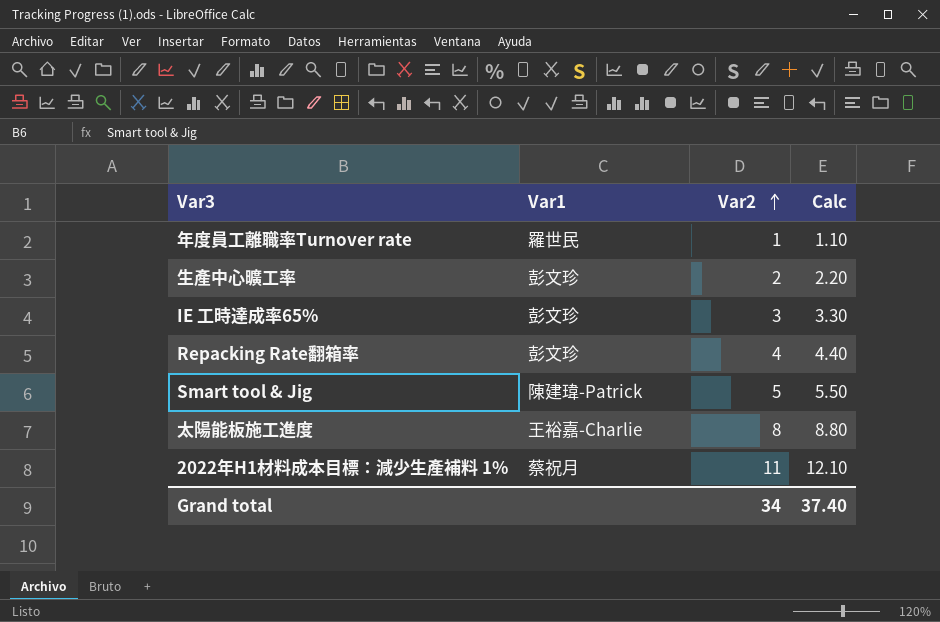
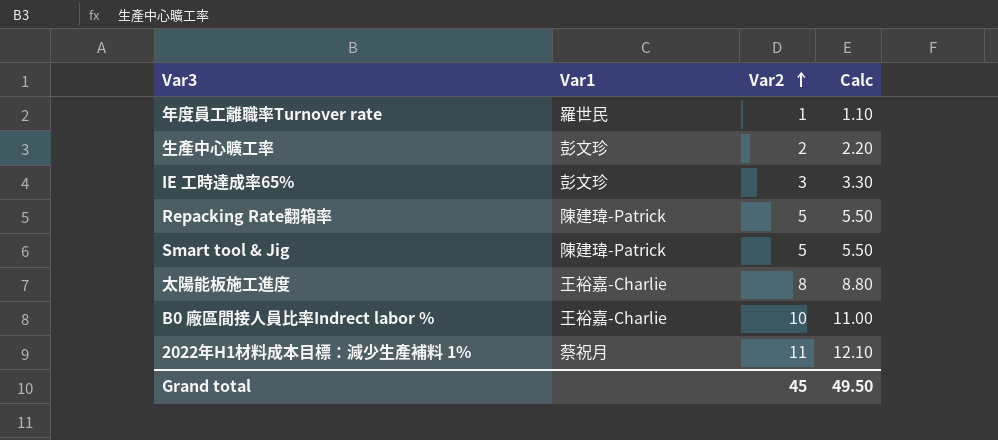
Repacking Rate翻箱率 | Var1: 彭文珍 -> 陳建瑋-Patrick
Repacking Rate翻箱率 | Var2: 4 -> 5
Repacking Rate翻箱率 | Calc: 4.40 -> 5.50
row B0 廠區間接人員比率Indrect labor %: none -> 王裕嘉-Charlie | 10 | 11.00
Grand total | Var2: 34 -> 45
Grand total | Calc: 37.40 -> 49.50

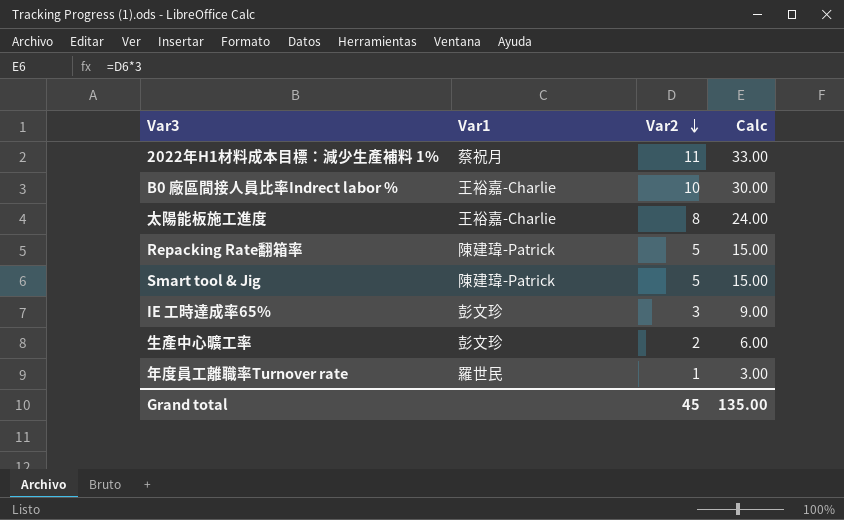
row order: Var2 ascending -> Var2 descending
column Calc | formula: [Var2] * 1.1 -> [Var2] * 3
Grand total | Calc: 49.50 -> 135.00

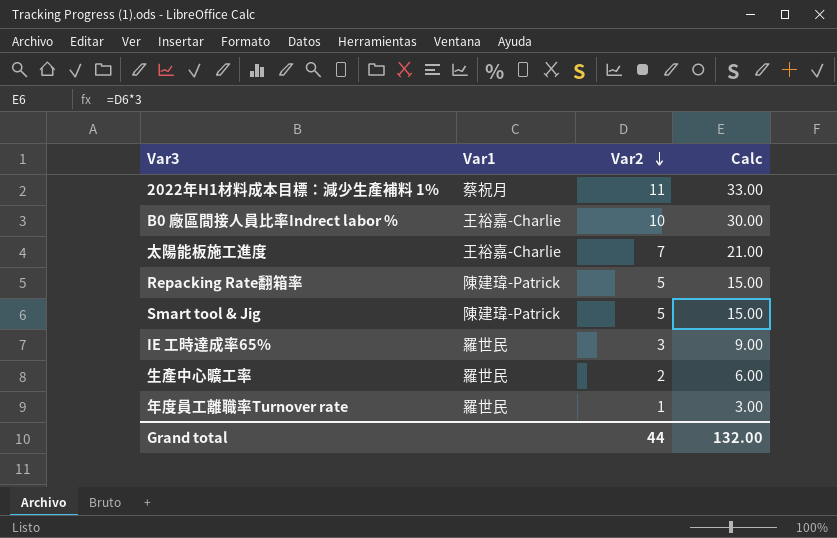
太陽能板施工進度 | Var2: 8 -> 7
太陽能板施工進度 | Calc: 24.00 -> 21.00
IE 工時達成率65% | Var1: 彭文珍 -> 羅世民
生產中心曠工率 | Var1: 彭文珍 -> 羅世民
Grand total | Var2: 45 -> 44
Grand total | Calc: 135.00 -> 132.00

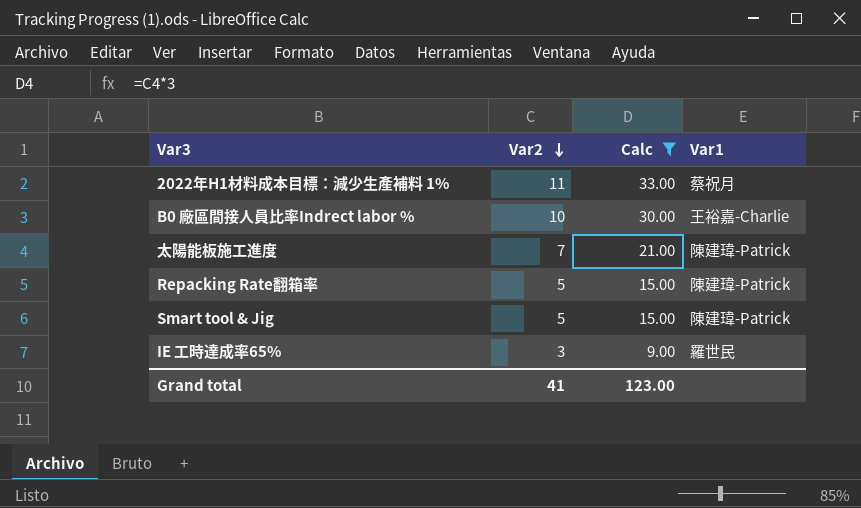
filter: none -> Calc >= 9.00
column Var1 | position: 2 -> 4
太陽能板施工進度 | Var1: 王裕嘉-Charlie -> 陳建瑋-Patrick
Grand total | Var2: 44 -> 41
Grand total | Calc: 132.00 -> 123.00

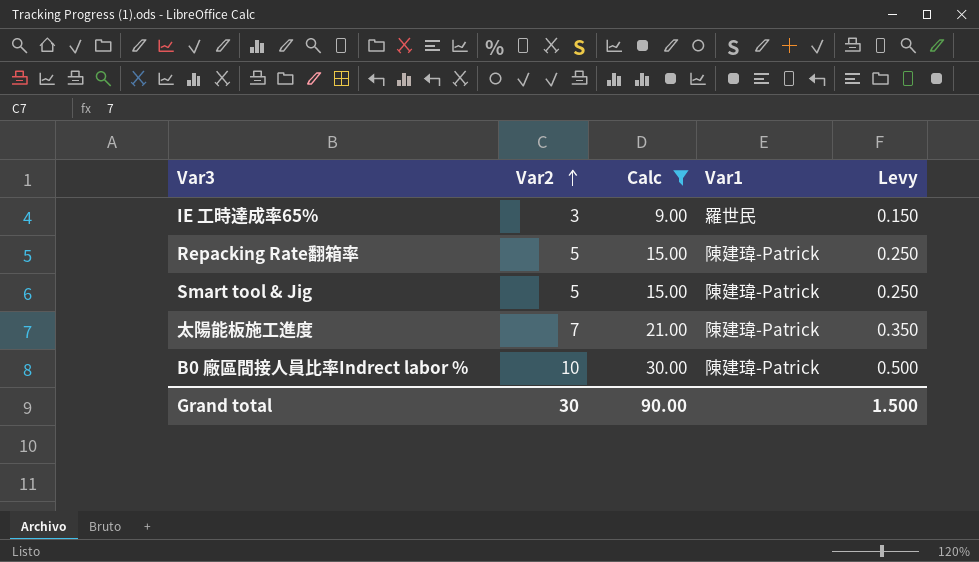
row order: Var2 descending -> Var2 ascending
column Levy | formula: none -> [Var2] * 0.05
row 2022年H1材料成本目標：減少生產補料 1%: 11 | 33.00 | 蔡祝月 -> none
B0 廠區間接人員比率Indrect labor % | Var1: 王裕嘉-Charlie -> 陳建瑋-Patrick
Grand total | Var2: 41 -> 30
Grand total | Calc: 123.00 -> 90.00

